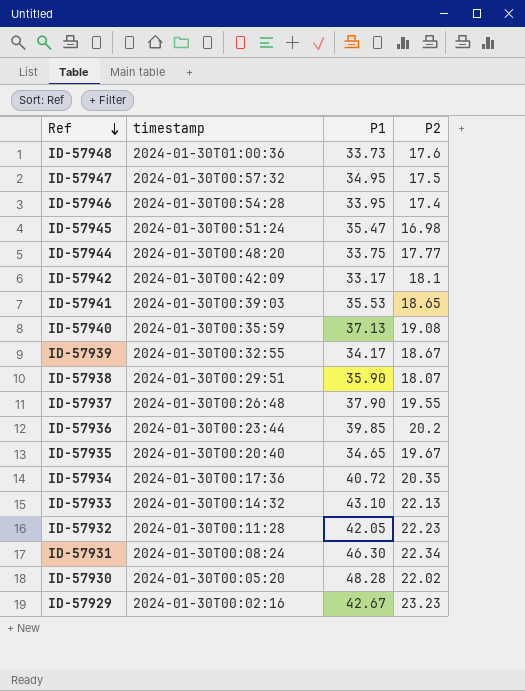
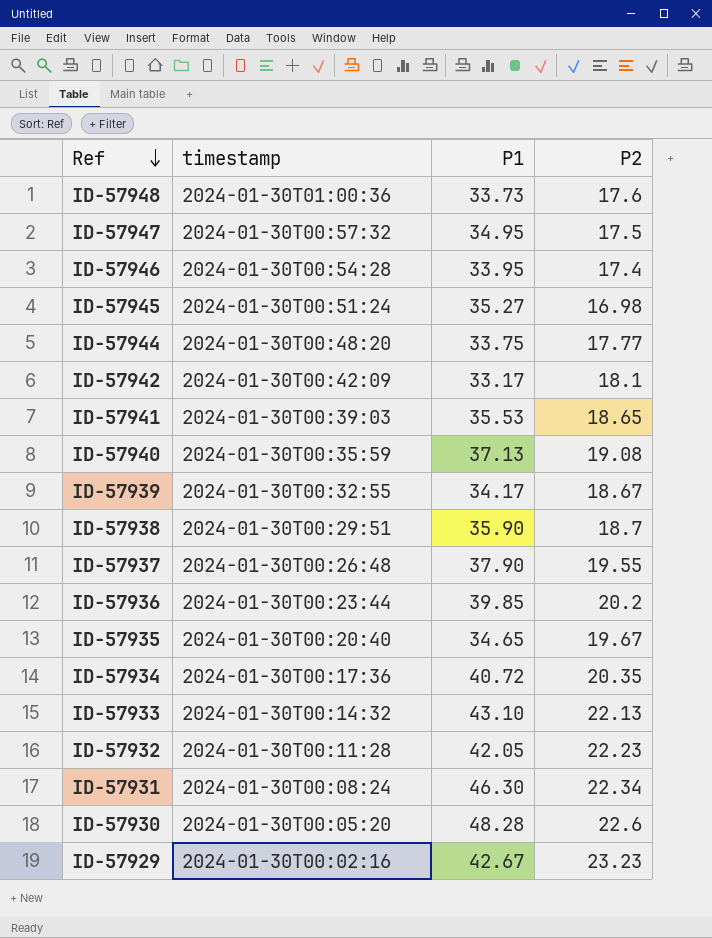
ID-57945 | P1: 35.47 -> 35.27
ID-57938 | P2: 18.07 -> 18.7
ID-57930 | P2: 22.02 -> 22.6

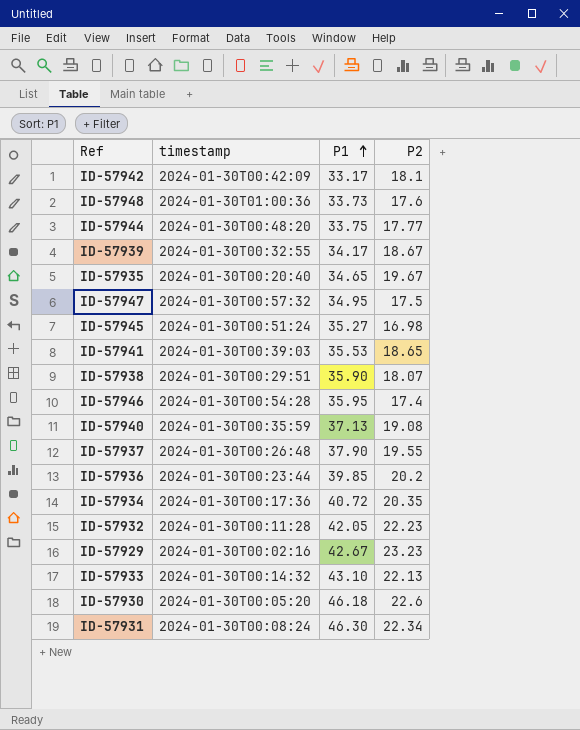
row order: Ref descending -> P1 ascending
ID-57938 | P2: 18.7 -> 18.07
ID-57946 | P1: 33.95 -> 35.95
ID-57930 | P1: 48.28 -> 46.18

